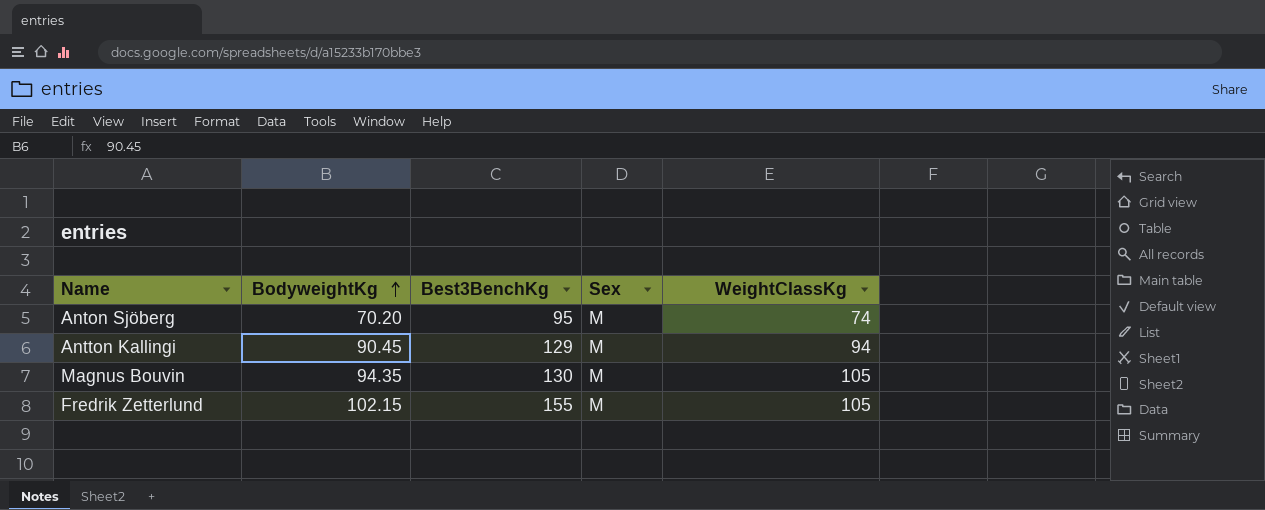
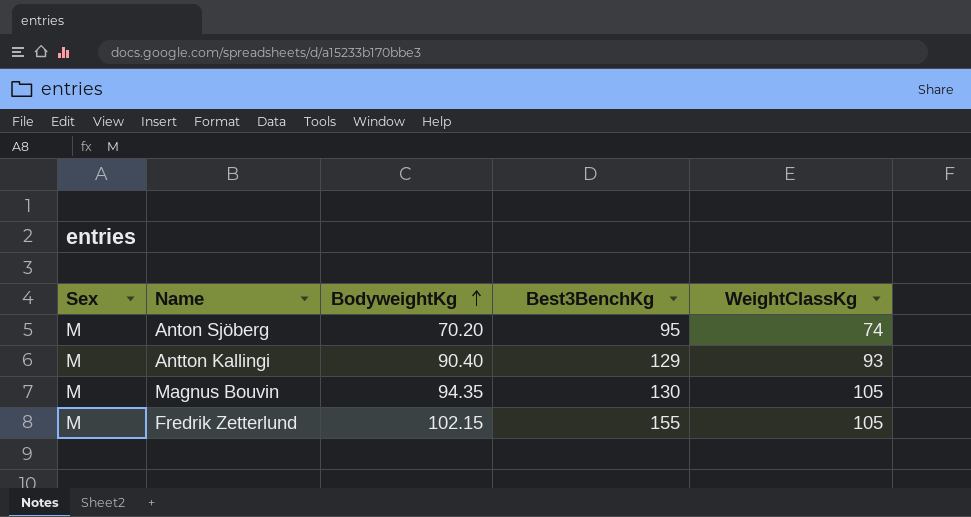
column Sex | position: 4 -> 1
Antton Kallingi | BodyweightKg: 90.45 -> 90.40
Antton Kallingi | WeightClassKg: 94 -> 93

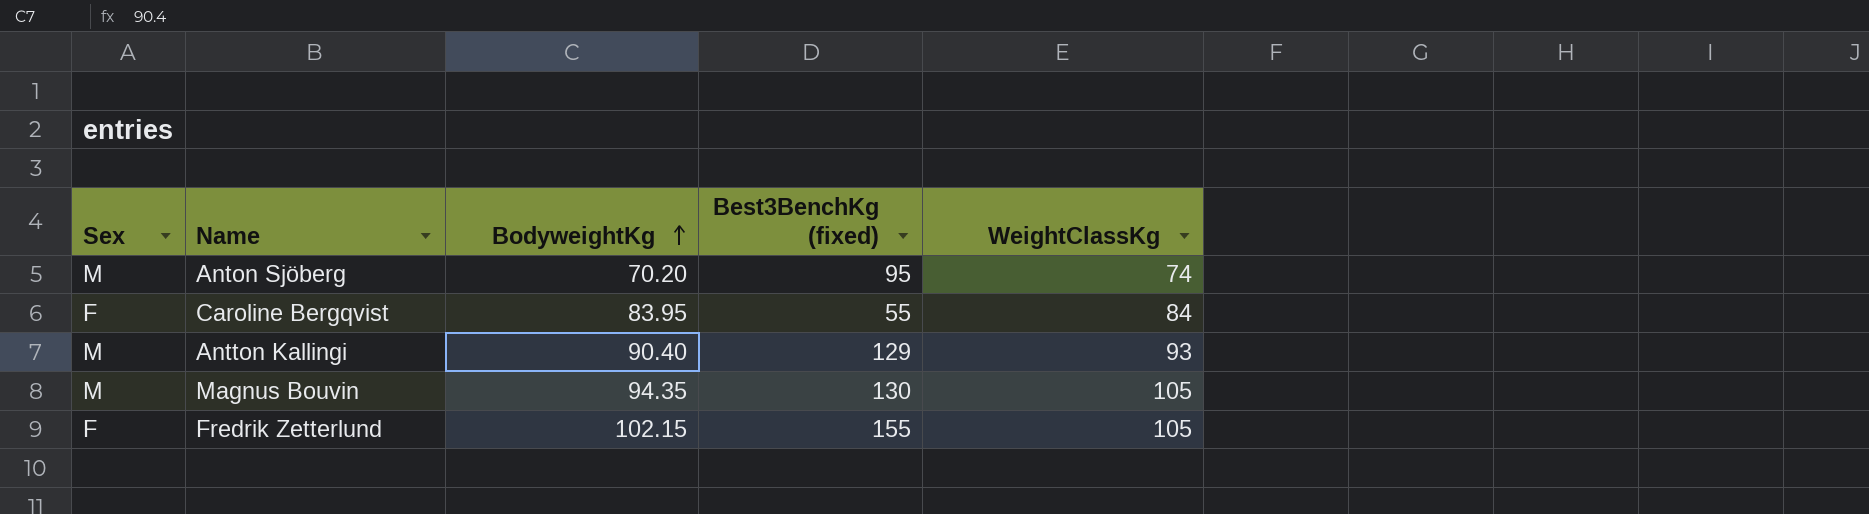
column name: Best3BenchKg -> Best3BenchKg (fixed)
row Caroline Bergqvist: none -> F | 83.95 | 55 | 84
Fredrik Zetterlund | Sex: M -> F

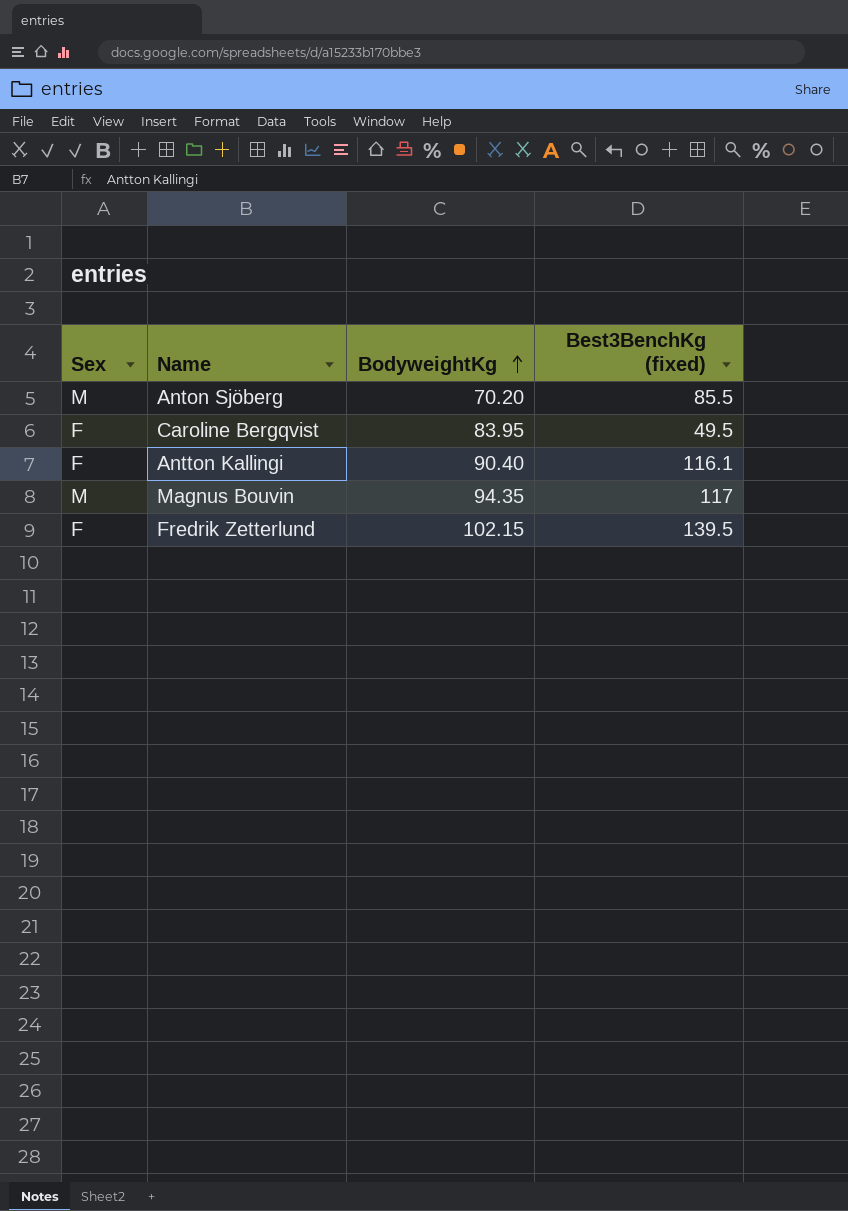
column WeightClassKg | position: 5 -> none
Anton Sjöberg | Best3BenchKg (fixed): 95 -> 85.5
Caroline Bergqvist | Best3BenchKg (fixed): 55 -> 49.5
Antton Kallingi | Sex: M -> F
Antton Kallingi | Best3BenchKg (fixed): 129 -> 116.1
Magnus Bouvin | Best3BenchKg (fixed): 130 -> 117
Fredrik Zetterlund | Best3BenchKg (fixed): 155 -> 139.5

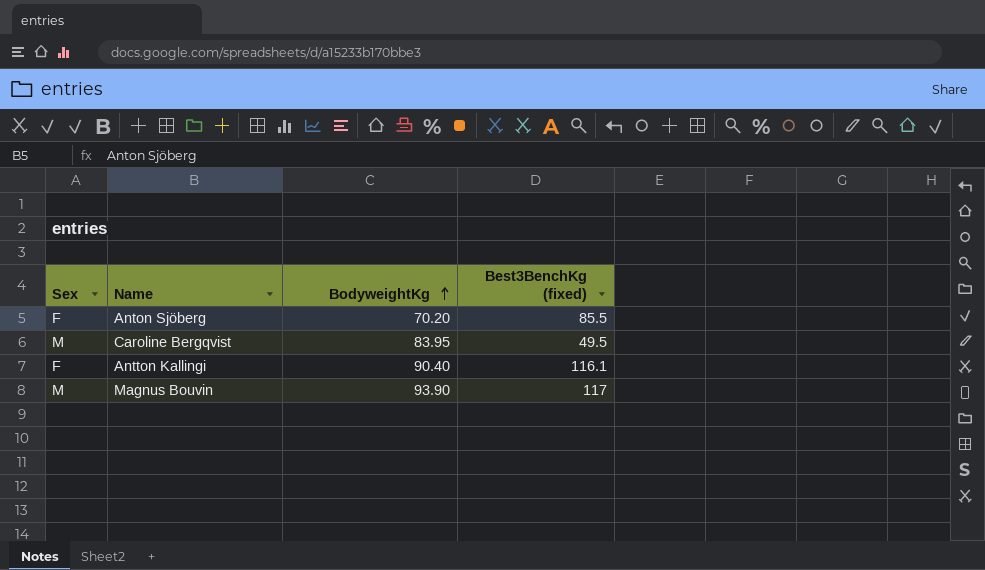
row Fredrik Zetterlund: F | 102.15 | 139.5 -> none
Anton Sjöberg | Sex: M -> F
Caroline Bergqvist | Sex: F -> M
Magnus Bouvin | BodyweightKg: 94.35 -> 93.90

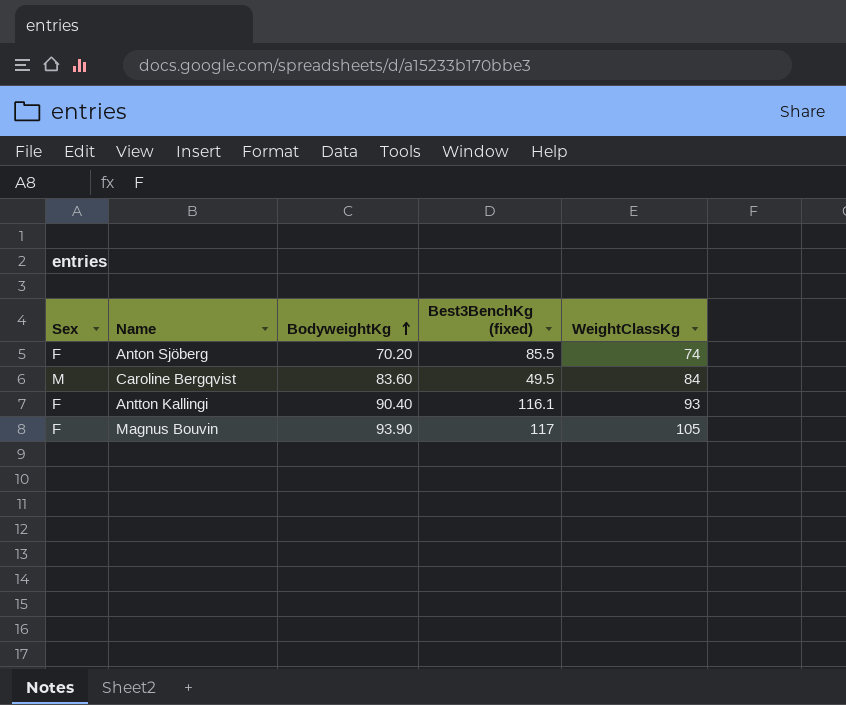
column WeightClassKg | position: none -> 5
Caroline Bergqvist | BodyweightKg: 83.95 -> 83.60
Magnus Bouvin | Sex: M -> F

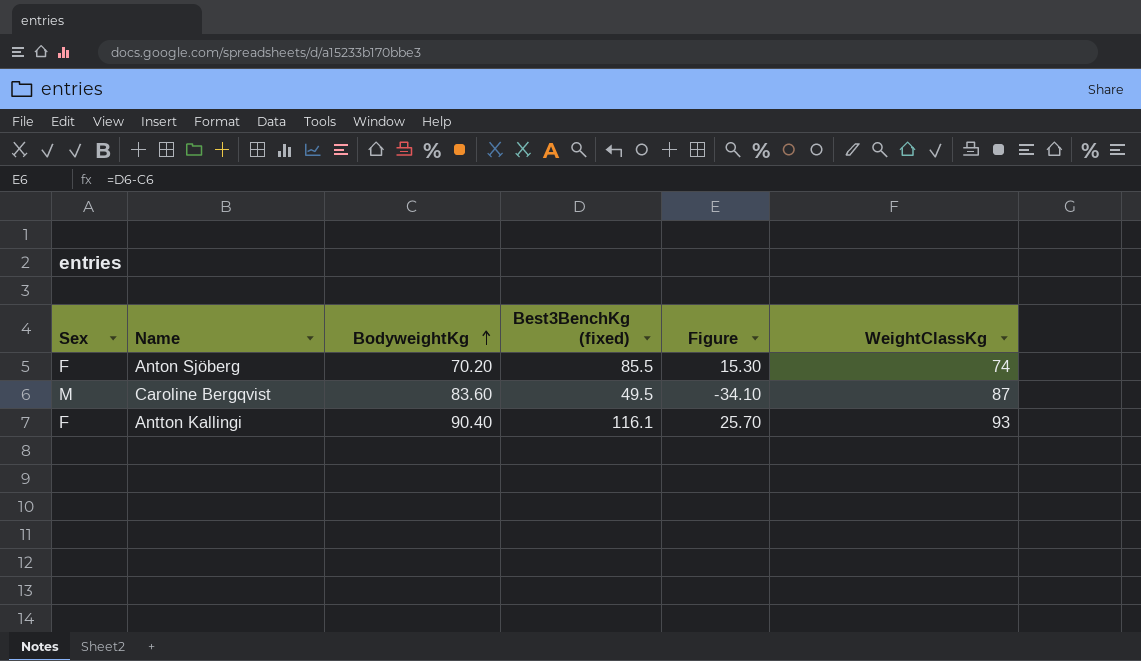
column Figure | formula: none -> [Best3BenchKg (fixed)] - [BodyweightKg]
row Magnus Bouvin: F | 93.90 | 117 | 105 -> none
Caroline Bergqvist | WeightClassKg: 84 -> 87

